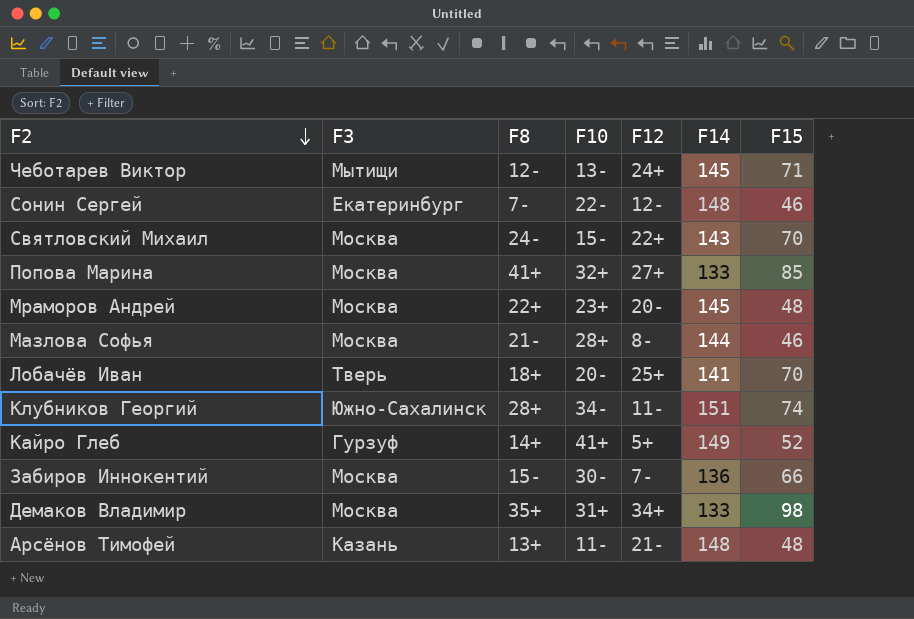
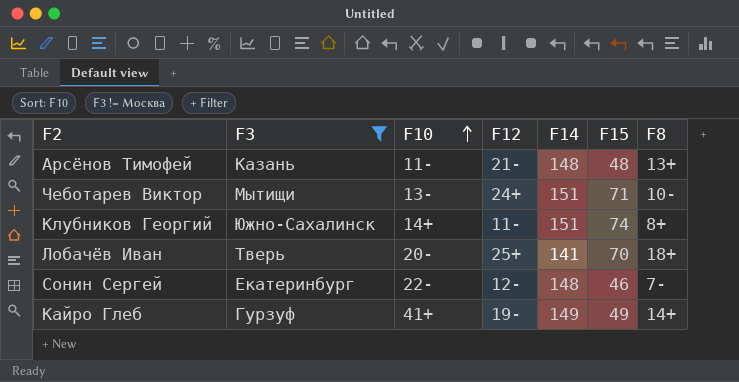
filter: none -> F3 != Москва
row order: F2 descending -> F10 ascending
column F8 | position: 3 -> 7
Чеботарев Виктор | F14: 145 -> 151
Чеботарев Виктор | F8: 12- -> 10-
Клубников Георгий | F10: 34- -> 14+
Клубников Георгий | F8: 28+ -> 8+
Кайро Глеб | F12: 5+ -> 19-
Кайро Глеб | F15: 52 -> 49

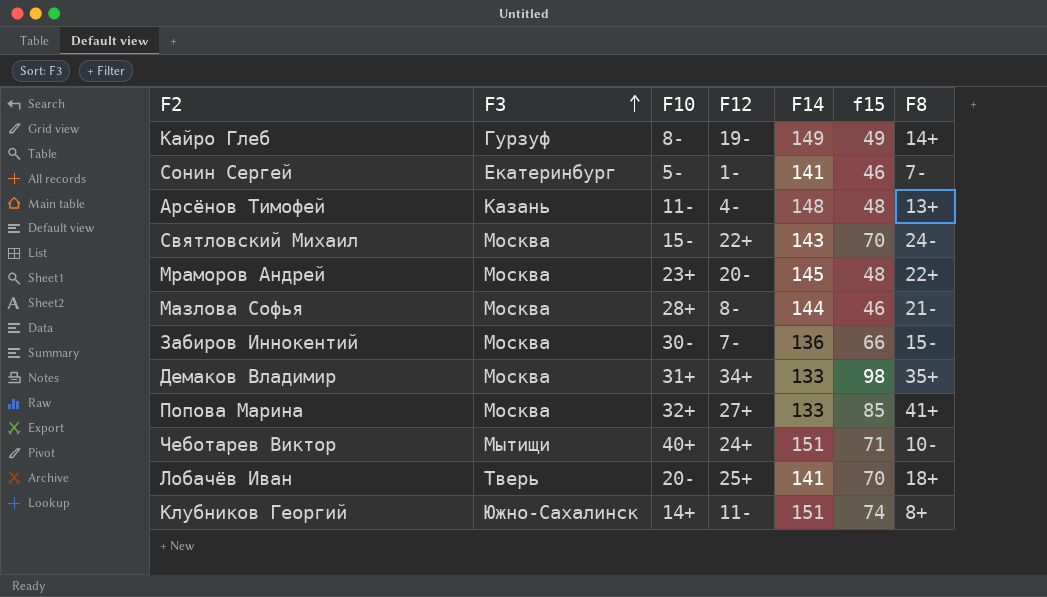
filter: F3 != Москва -> none
row order: F10 ascending -> F3 ascending
column name: F15 -> f15
Кайро Глеб | F10: 41+ -> 8-
Сонин Сергей | F10: 22- -> 5-
Сонин Сергей | F12: 12- -> 1-
Сонин Сергей | F14: 148 -> 141
Арсёнов Тимофей | F12: 21- -> 4-
Чеботарев Виктор | F10: 13- -> 40+

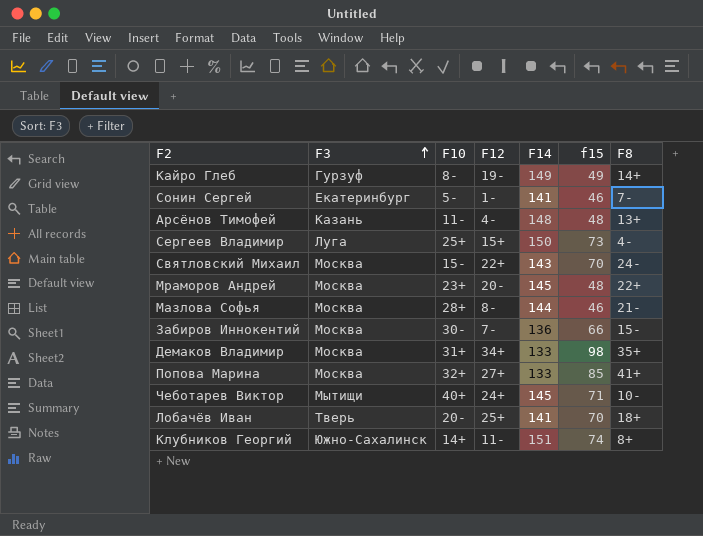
row Сергеев Владимир: none -> Луга | 25+ | 15+ | 150 | 73 | 4-
Чеботарев Виктор | F14: 151 -> 145

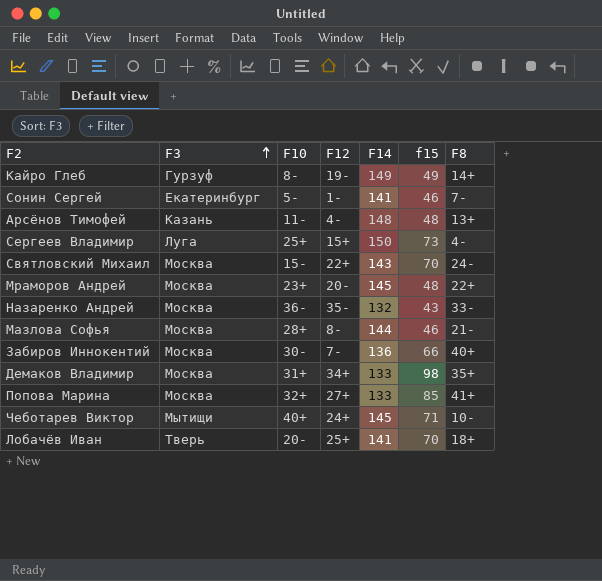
row Клубников Георгий: Южно-Сахалинск | 14+ | 11- | 151 | 74 | 8+ -> none
row Назаренко Андрей: none -> Москва | 36- | 35- | 132 | 43 | 33-
Забиров Иннокентий | F8: 15- -> 40+

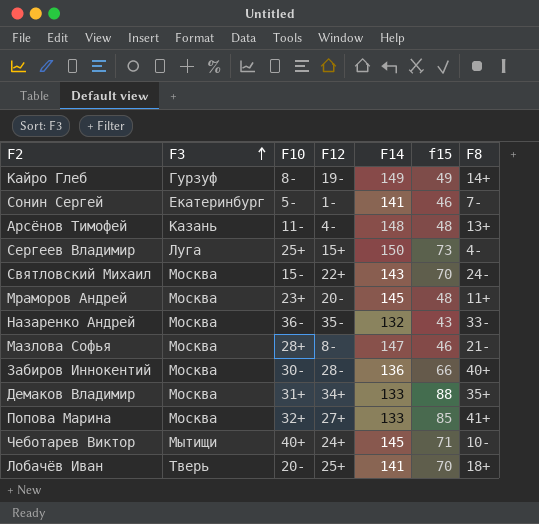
Мраморов Андрей | F8: 22+ -> 11+
Мазлова Софья | F14: 144 -> 147
Забиров Иннокентий | F12: 7- -> 28-
Демаков Владимир | f15: 98 -> 88

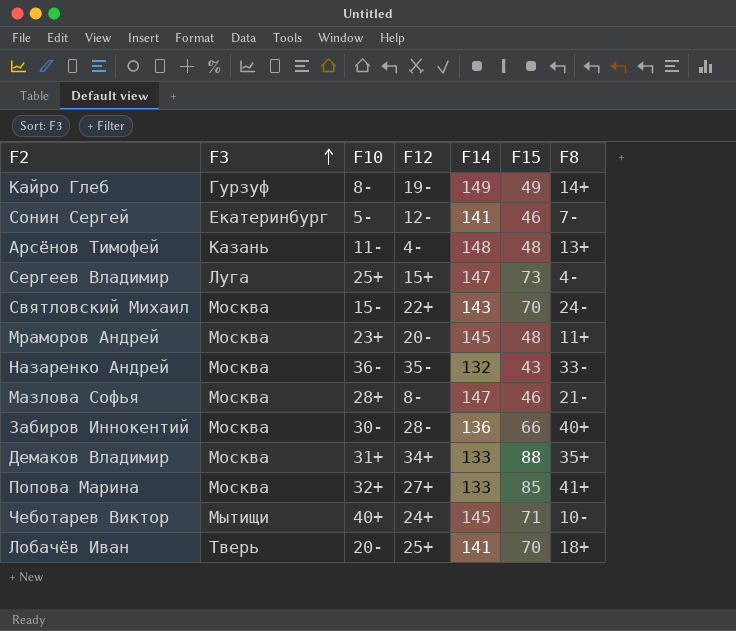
column name: f15 -> F15
Сонин Сергей | F12: 1- -> 12-
Сергеев Владимир | F14: 150 -> 147

